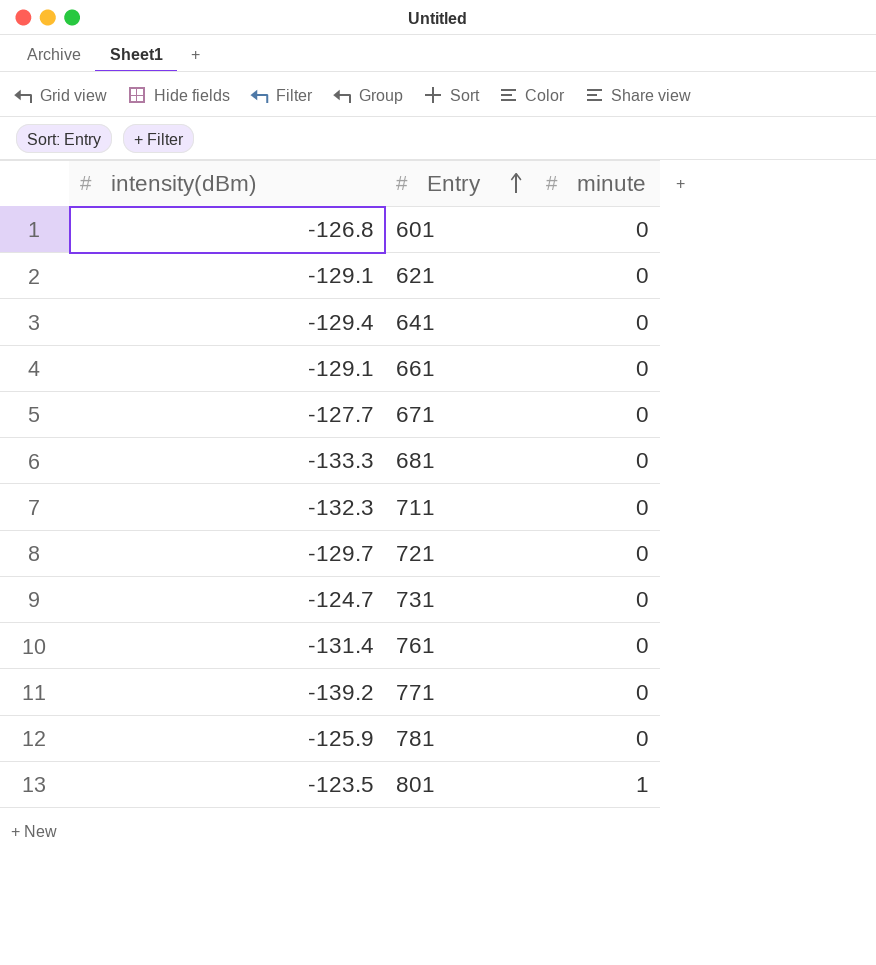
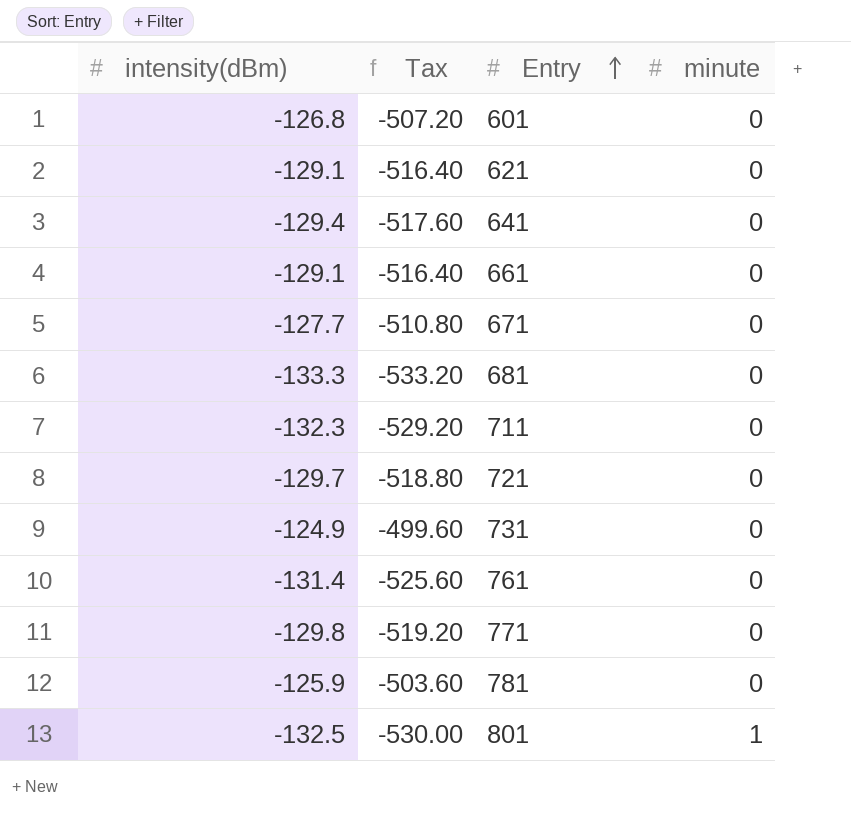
column Tax | formula: none -> [intensity(dBm)] * 4
731 | intensity(dBm): -124.7 -> -124.9
771 | intensity(dBm): -139.2 -> -129.8
801 | intensity(dBm): -123.5 -> -132.5

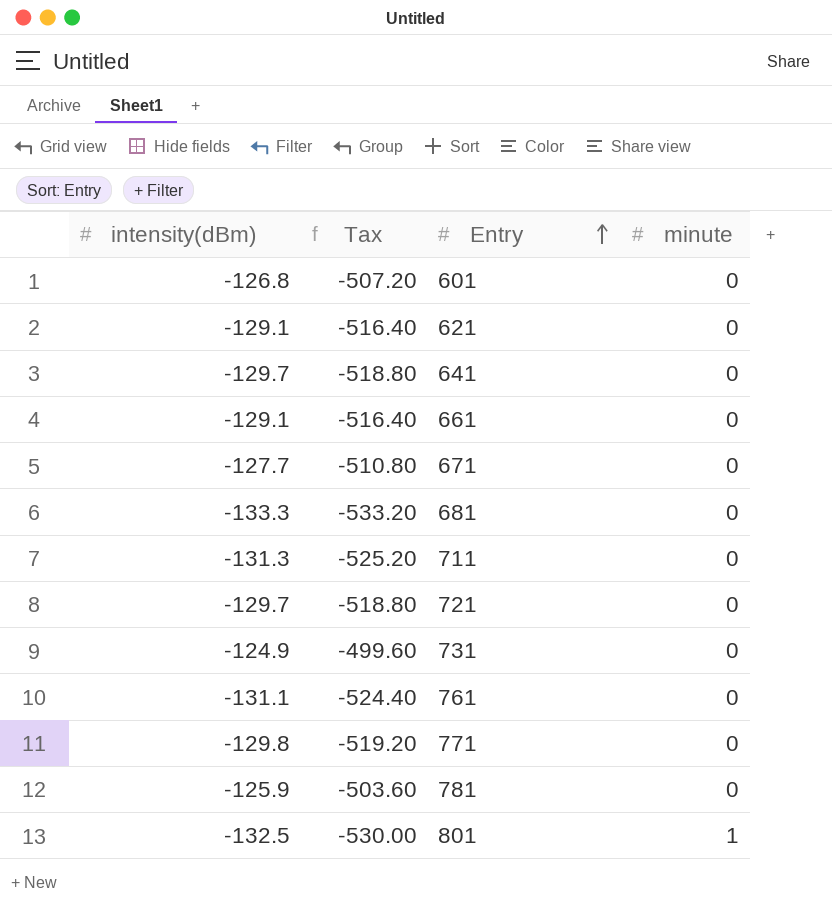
641 | intensity(dBm): -129.4 -> -129.7
641 | Tax: -517.60 -> -518.80
711 | intensity(dBm): -132.3 -> -131.3
711 | Tax: -529.20 -> -525.20
761 | intensity(dBm): -131.4 -> -131.1
761 | Tax: -525.60 -> -524.40

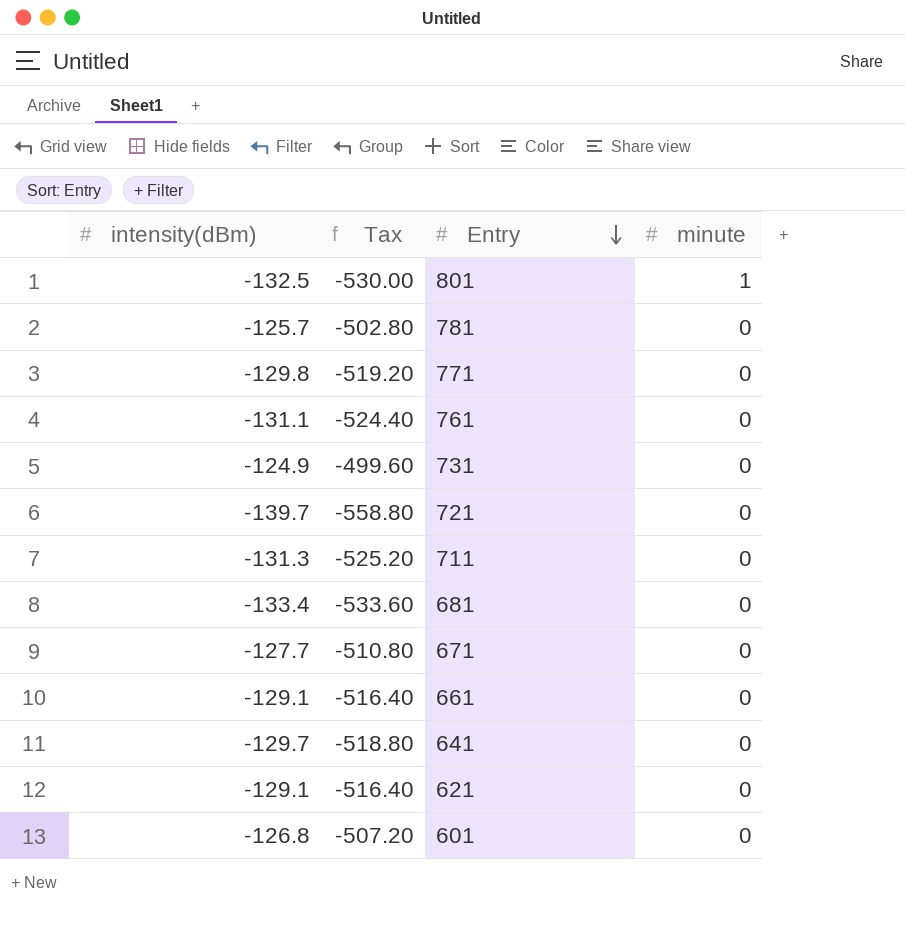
row order: Entry ascending -> Entry descending
781 | intensity(dBm): -125.9 -> -125.7
781 | Tax: -503.60 -> -502.80
721 | intensity(dBm): -129.7 -> -139.7
721 | Tax: -518.80 -> -558.80
681 | intensity(dBm): -133.3 -> -133.4
681 | Tax: -533.20 -> -533.60

